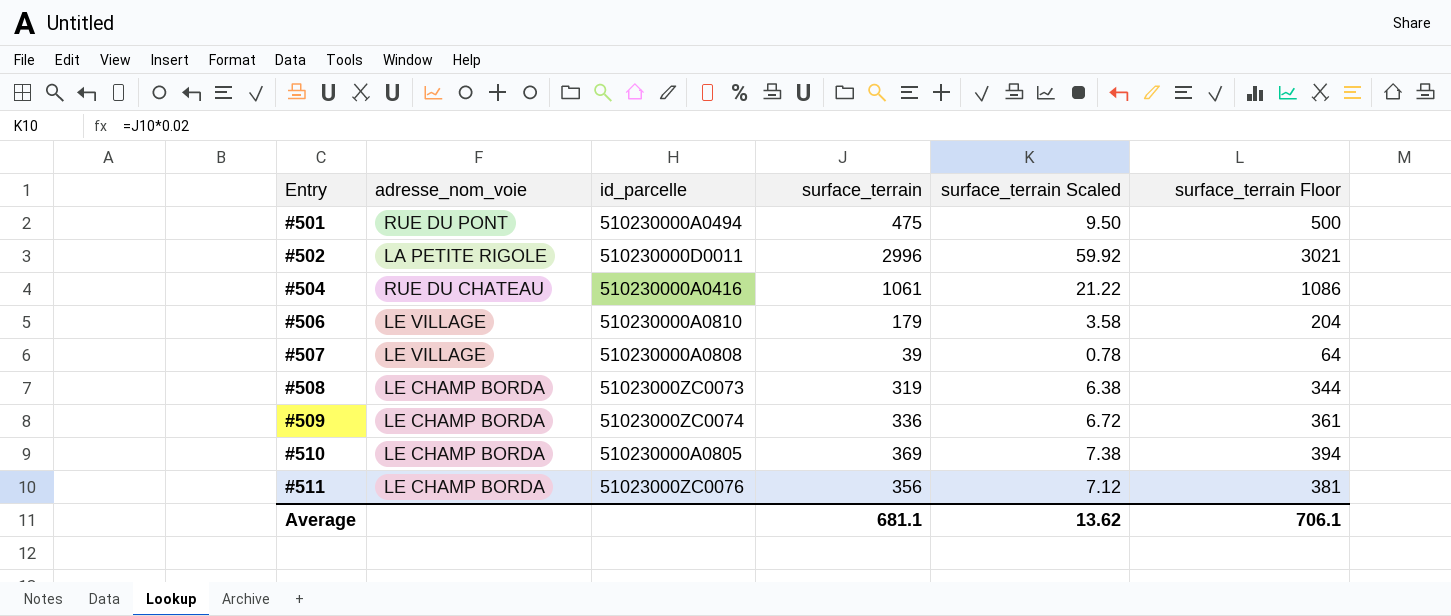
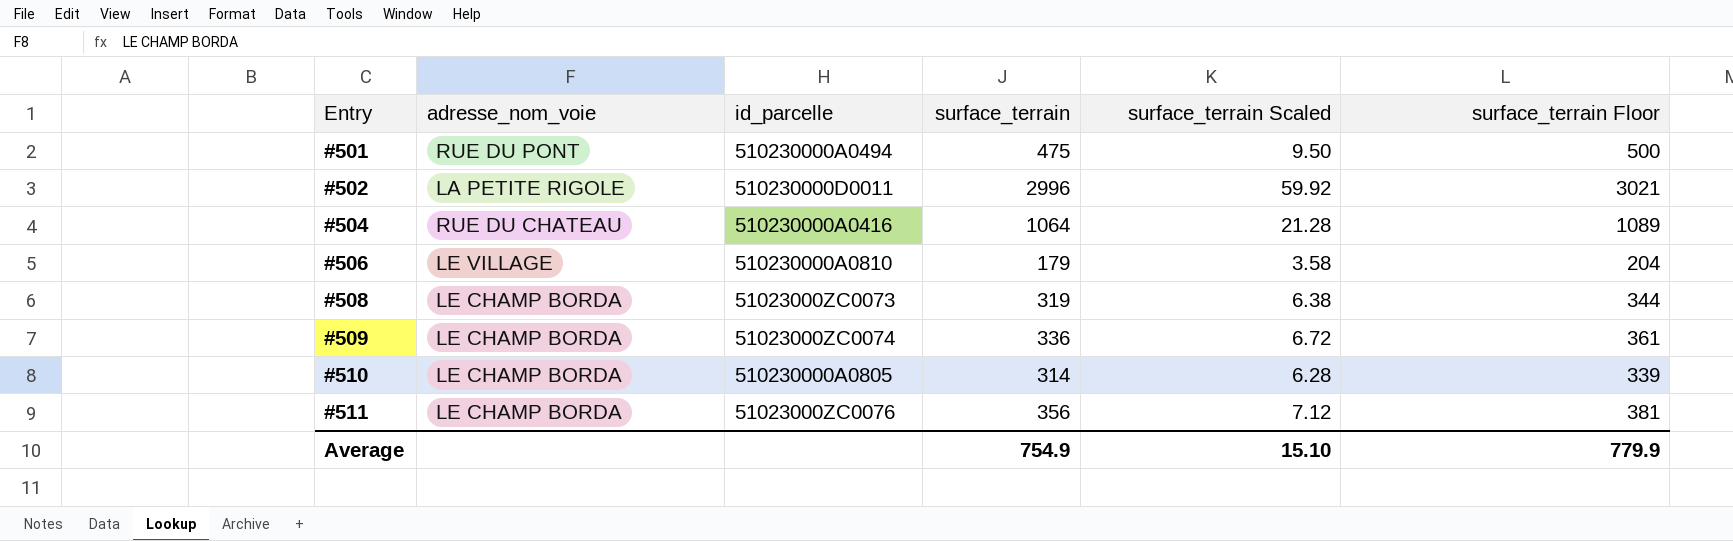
row #507: LE VILLAGE | 510230000A0808 | 39 | 0.78 | 64 -> none
#504 | surface_terrain: 1061 -> 1064
#504 | surface_terrain Scaled: 21.22 -> 21.28
#504 | surface_terrain Floor: 1086 -> 1089
#510 | surface_terrain: 369 -> 314
#510 | surface_terrain Scaled: 7.38 -> 6.28
#510 | surface_terrain Floor: 394 -> 339
Average | surface_terrain: 681.1 -> 754.9
Average | surface_terrain Scaled: 13.62 -> 15.10
Average | surface_terrain Floor: 706.1 -> 779.9

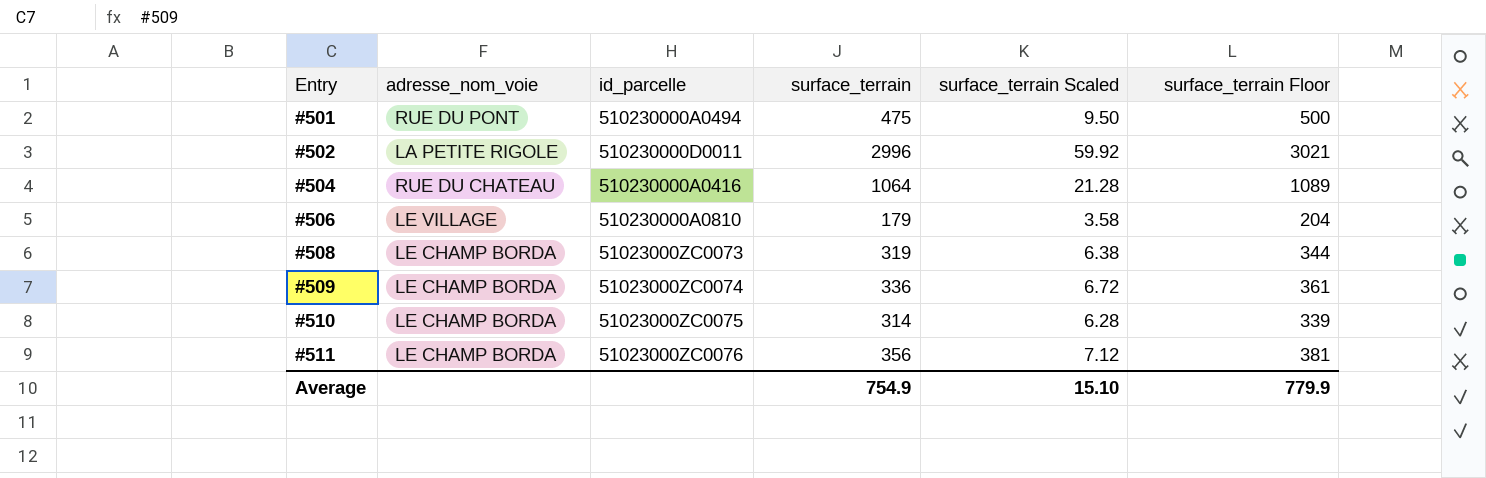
#510 | id_parcelle: 510230000A0805 -> 51023000ZC0075

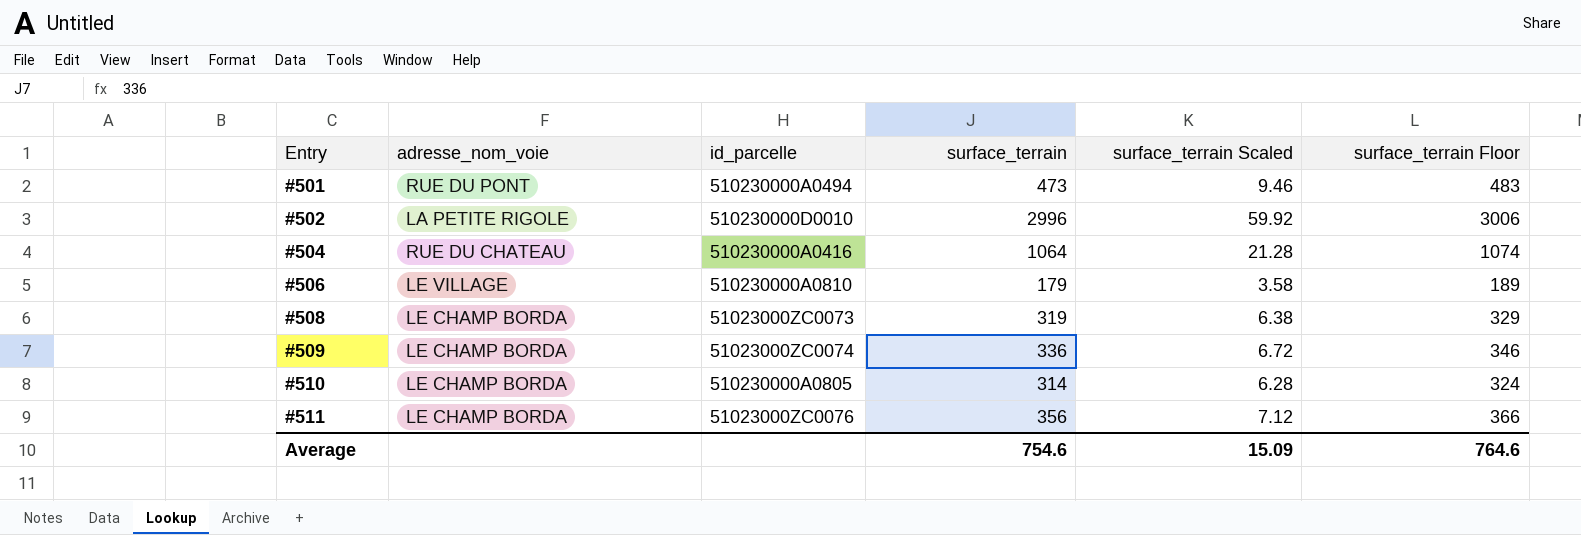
column surface_terrain Floor | formula: [surface_terrain] + 25 -> [surface_terrain] + 10
#501 | surface_terrain: 475 -> 473
#501 | surface_terrain Scaled: 9.50 -> 9.46
#502 | id_parcelle: 510230000D0011 -> 510230000D0010
#510 | id_parcelle: 51023000ZC0075 -> 510230000A0805
Average | surface_terrain: 754.9 -> 754.6
Average | surface_terrain Scaled: 15.10 -> 15.09
Average | surface_terrain Floor: 779.9 -> 764.6

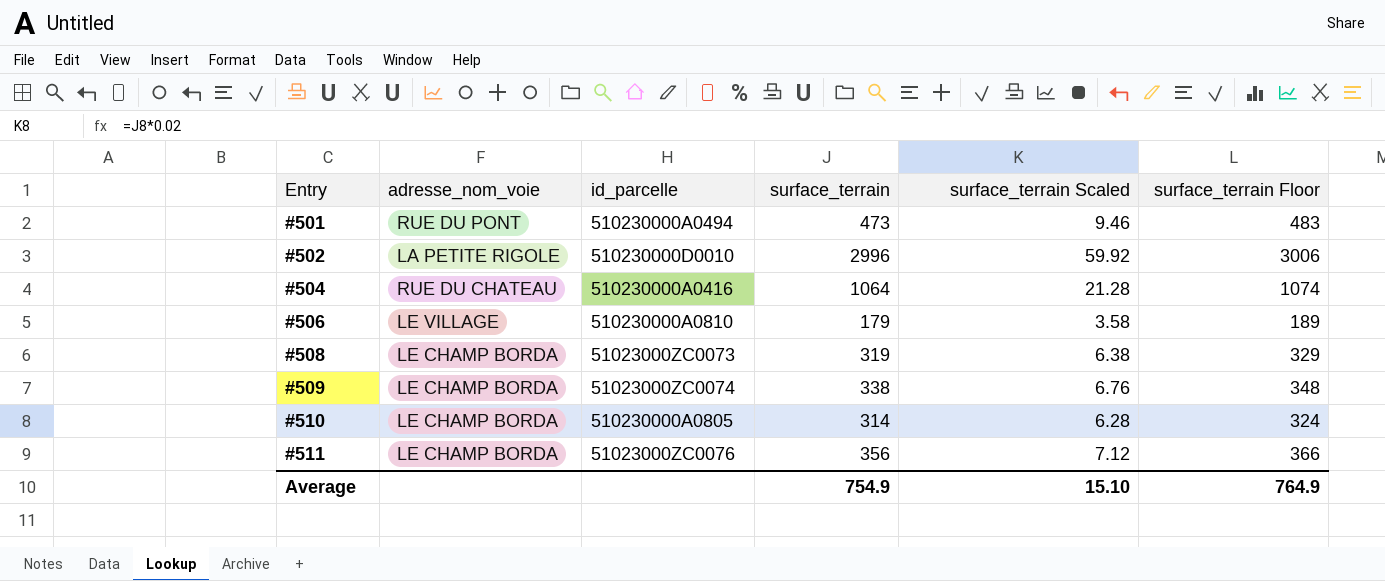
#509 | surface_terrain: 336 -> 338
#509 | surface_terrain Scaled: 6.72 -> 6.76
#509 | surface_terrain Floor: 346 -> 348
Average | surface_terrain: 754.6 -> 754.9
Average | surface_terrain Scaled: 15.09 -> 15.10
Average | surface_terrain Floor: 764.6 -> 764.9

